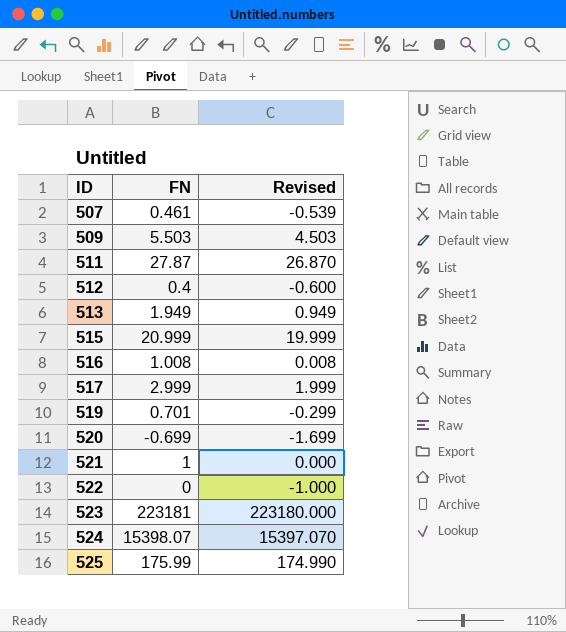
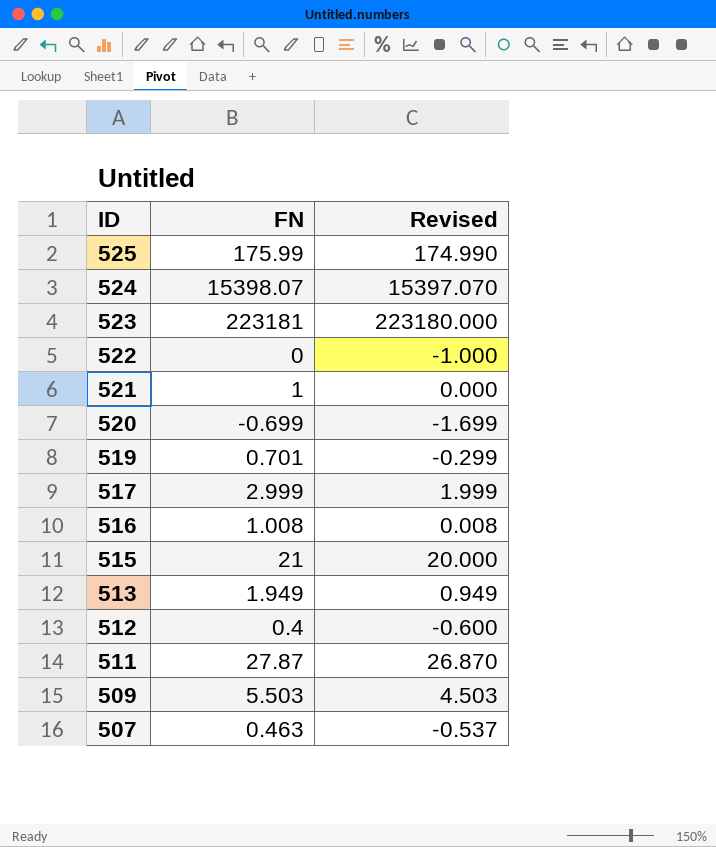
row order: ID ascending -> ID descending
515 | FN: 20.999 -> 21
515 | Revised: 19.999 -> 20.000
507 | FN: 0.461 -> 0.463
507 | Revised: -0.539 -> -0.537

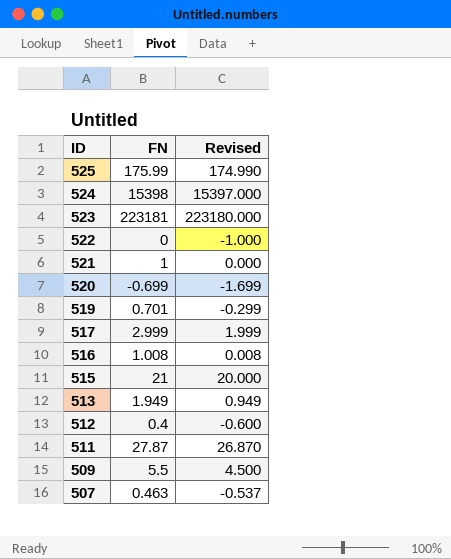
524 | FN: 15398.07 -> 15398
524 | Revised: 15397.070 -> 15397.000
509 | FN: 5.503 -> 5.5
509 | Revised: 4.503 -> 4.500

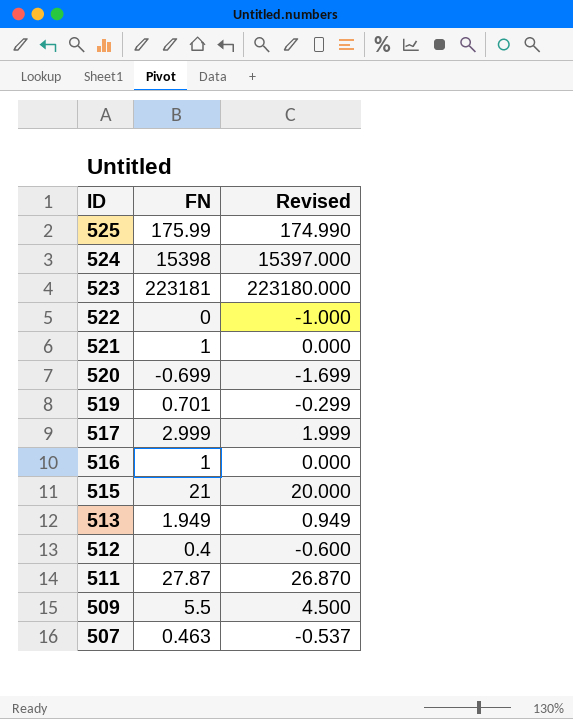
516 | FN: 1.008 -> 1
516 | Revised: 0.008 -> 0.000

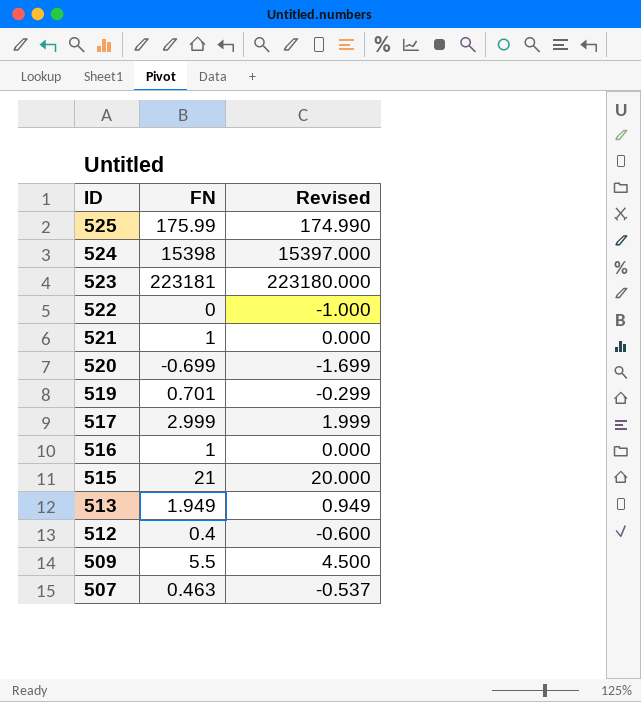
row 511: 27.87 | 26.870 -> none

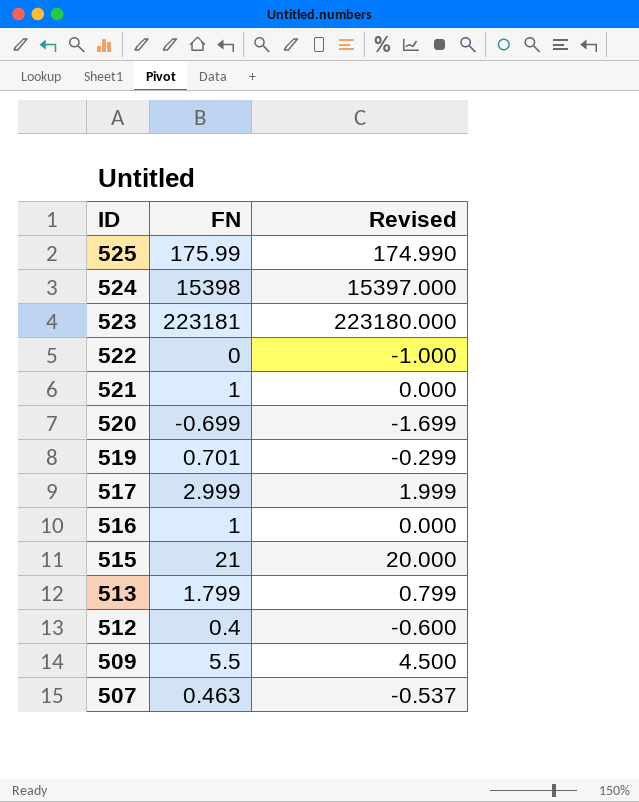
513 | FN: 1.949 -> 1.799
513 | Revised: 0.949 -> 0.799

